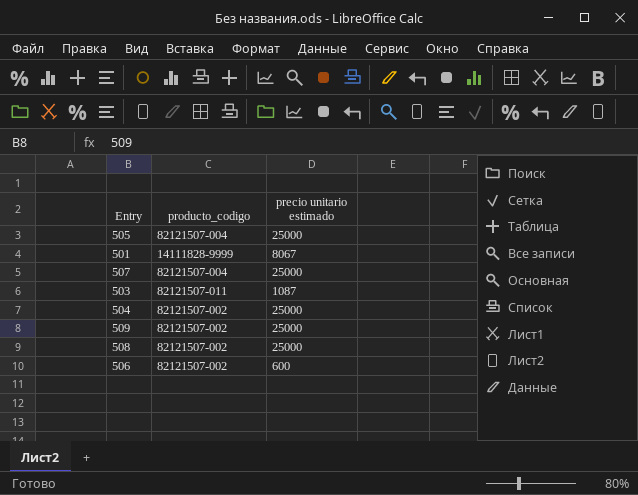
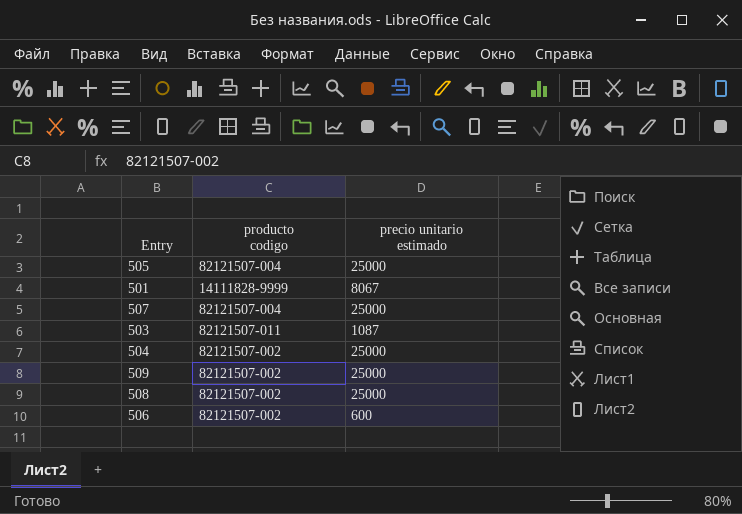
column name: producto_codigo -> producto codigo

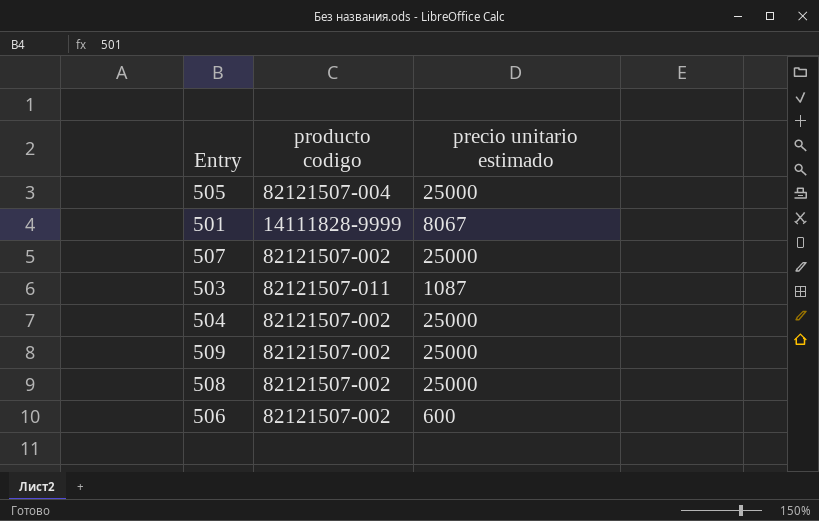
507 | producto codigo: 82121507-004 -> 82121507-002

